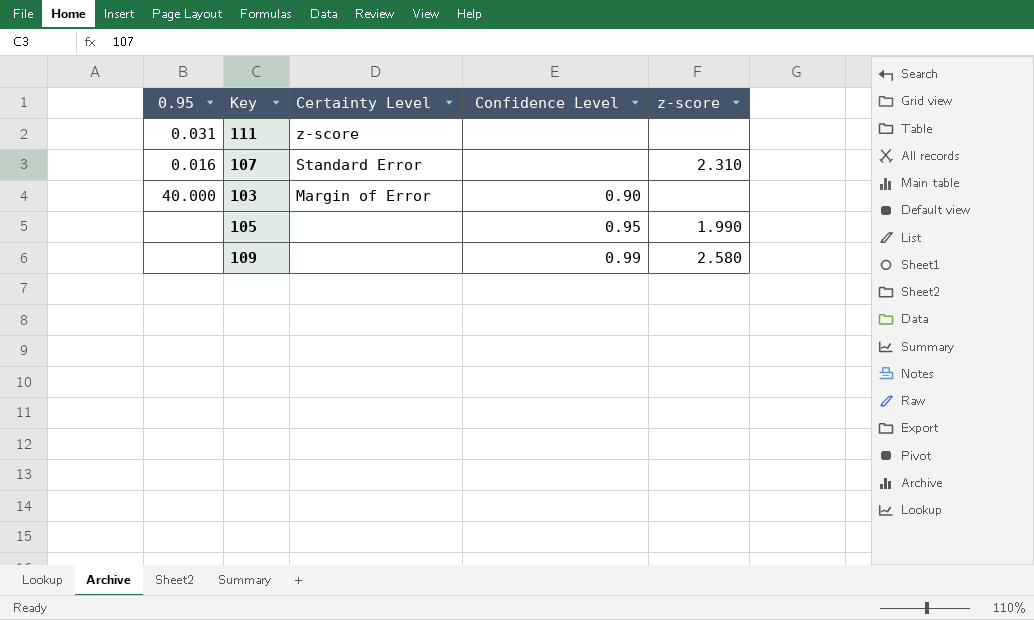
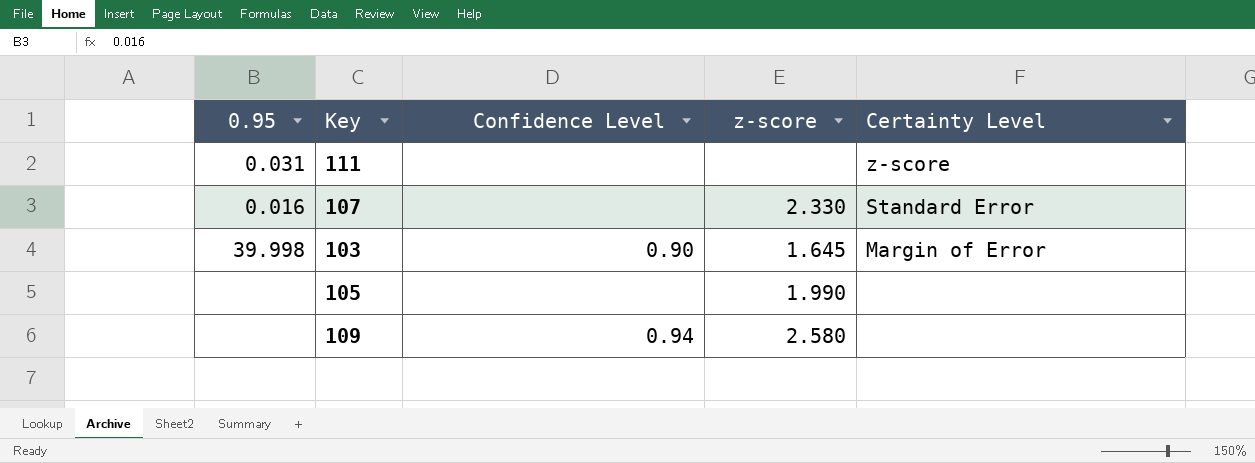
column Certainty Level | position: 3 -> 5
107 | z-score: 2.310 -> 2.330
103 | 0.95: 40.000 -> 39.998
103 | z-score: none -> 1.645
105 | Confidence Level: 0.95 -> none
109 | Confidence Level: 0.99 -> 0.94

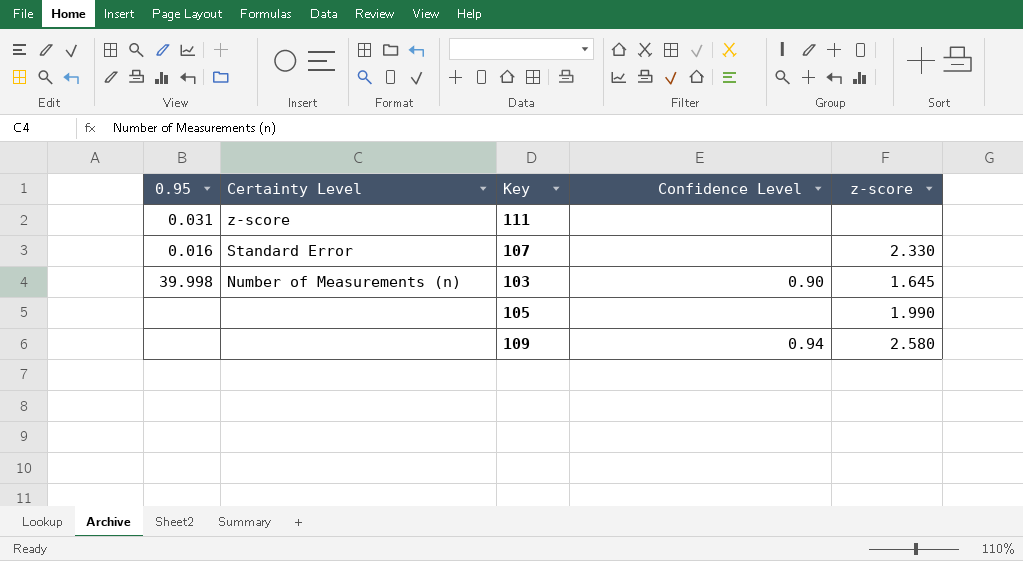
column Certainty Level | position: 5 -> 2
103 | Certainty Level: Margin of Error -> Number of Measurements (n)

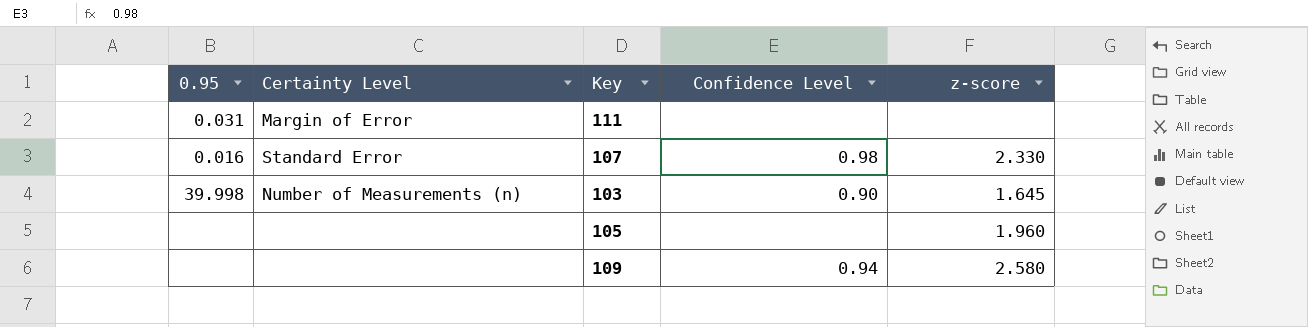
111 | Certainty Level: z-score -> Margin of Error
107 | Confidence Level: none -> 0.98
105 | z-score: 1.990 -> 1.960

